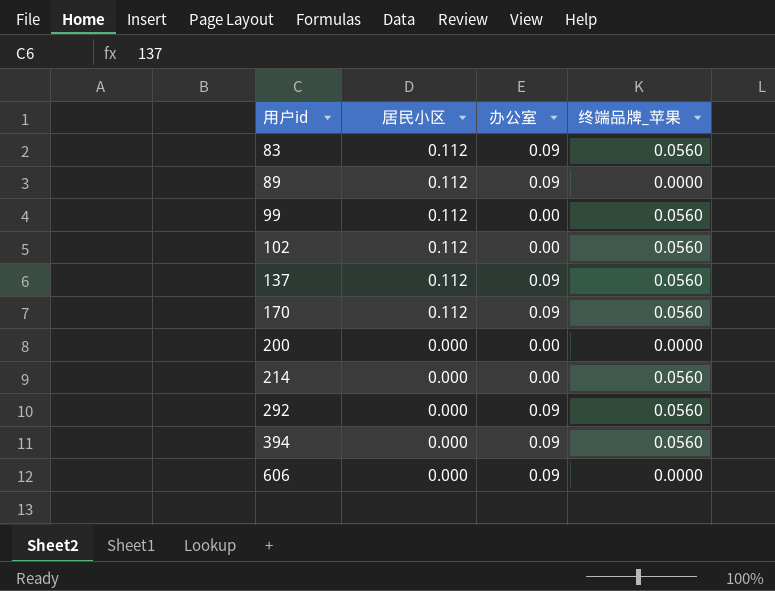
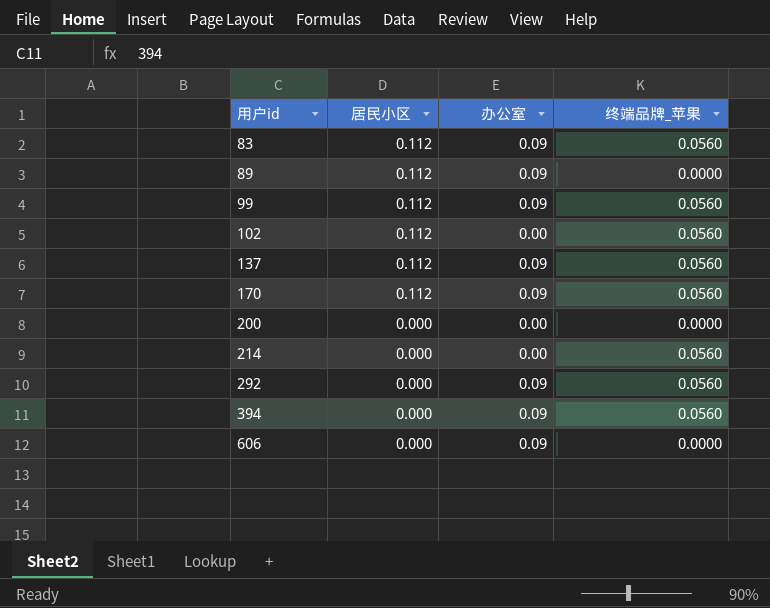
99 | 办公室: 0.00 -> 0.09

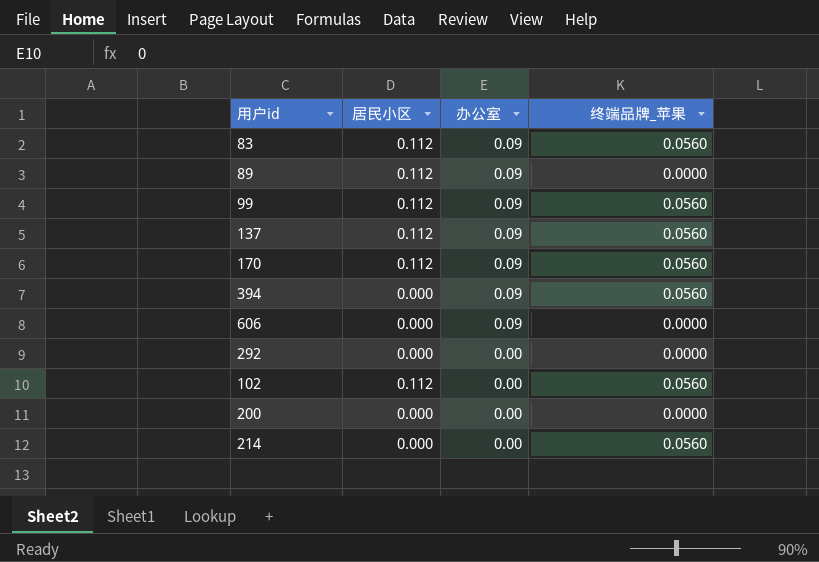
row order: 用户id ascending -> 办公室 descending
292 | 办公室: 0.09 -> 0.00
292 | 终端品牌_苹果: 0.0560 -> 0.0000

